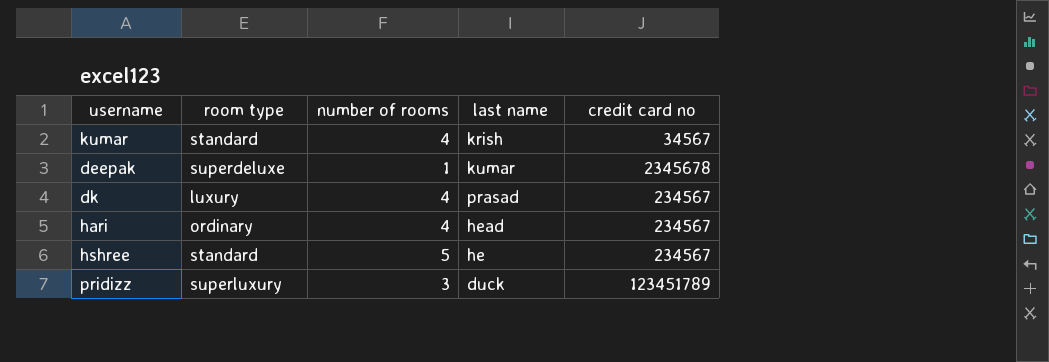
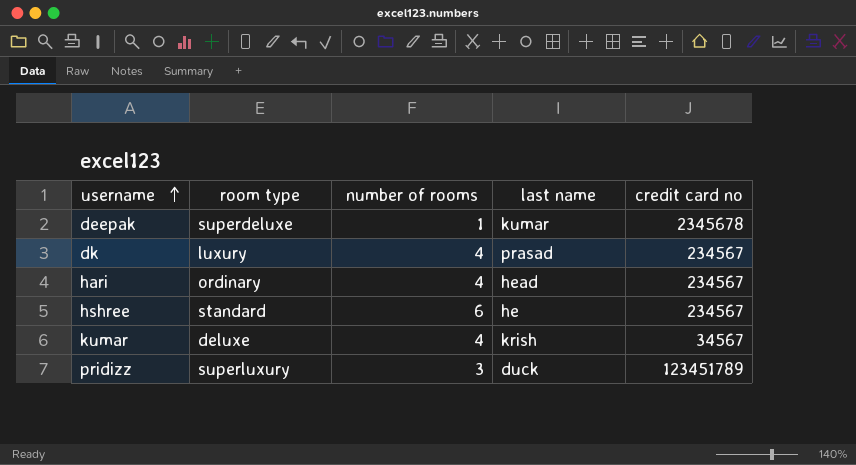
row order: none -> username ascending
hshree | number of rooms: 5 -> 6
kumar | room type: standard -> deluxe

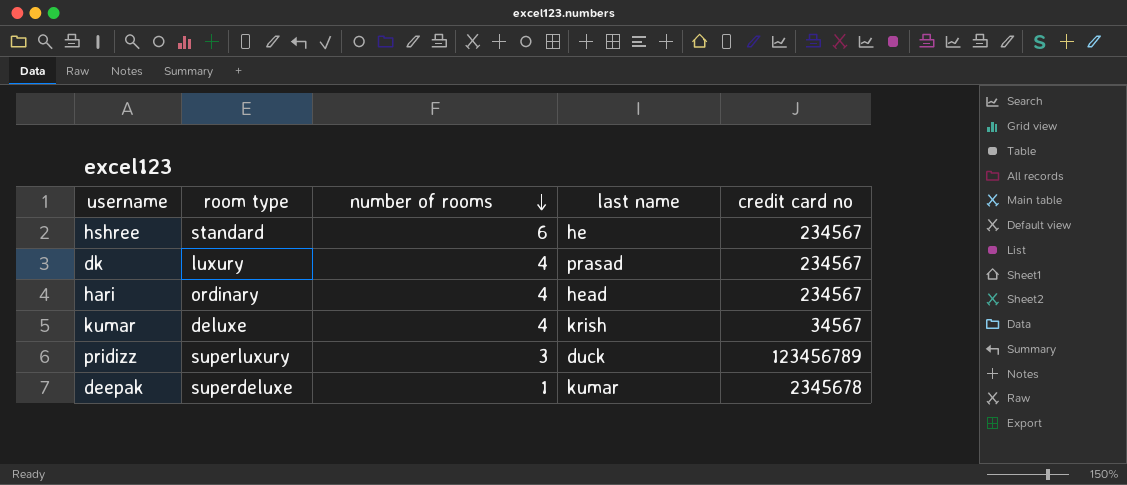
row order: username ascending -> number of rooms descending
pridizz | credit card no: 123451789 -> 123456789

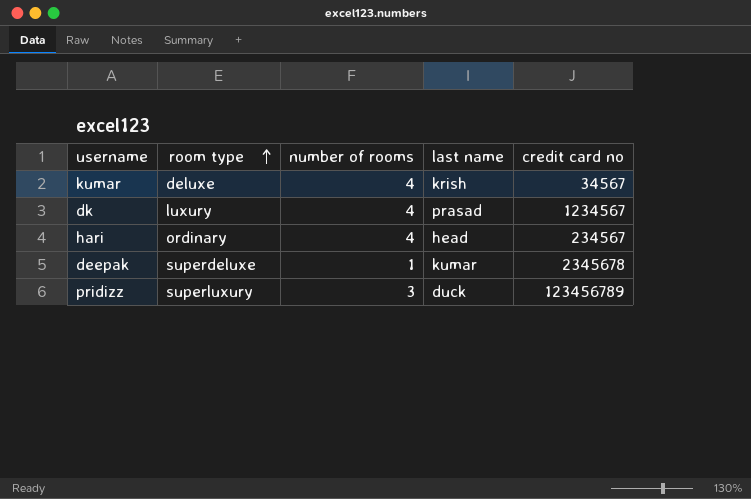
row order: number of rooms descending -> room type ascending
row hshree: standard | 6 | he | 234567 -> none
dk | credit card no: 234567 -> 1234567

